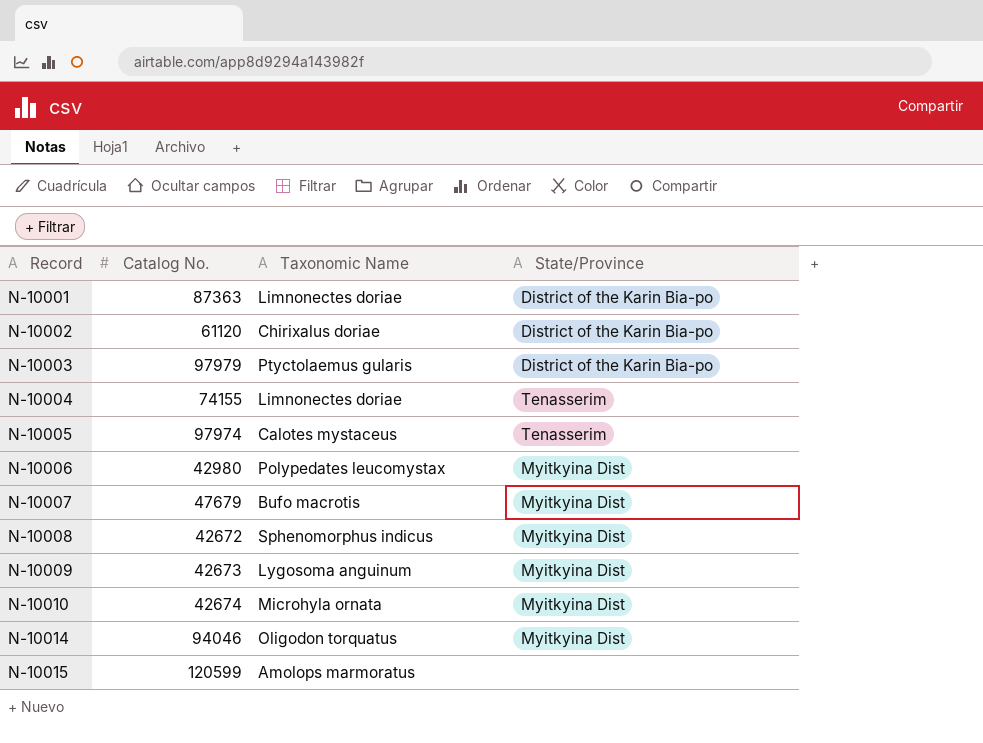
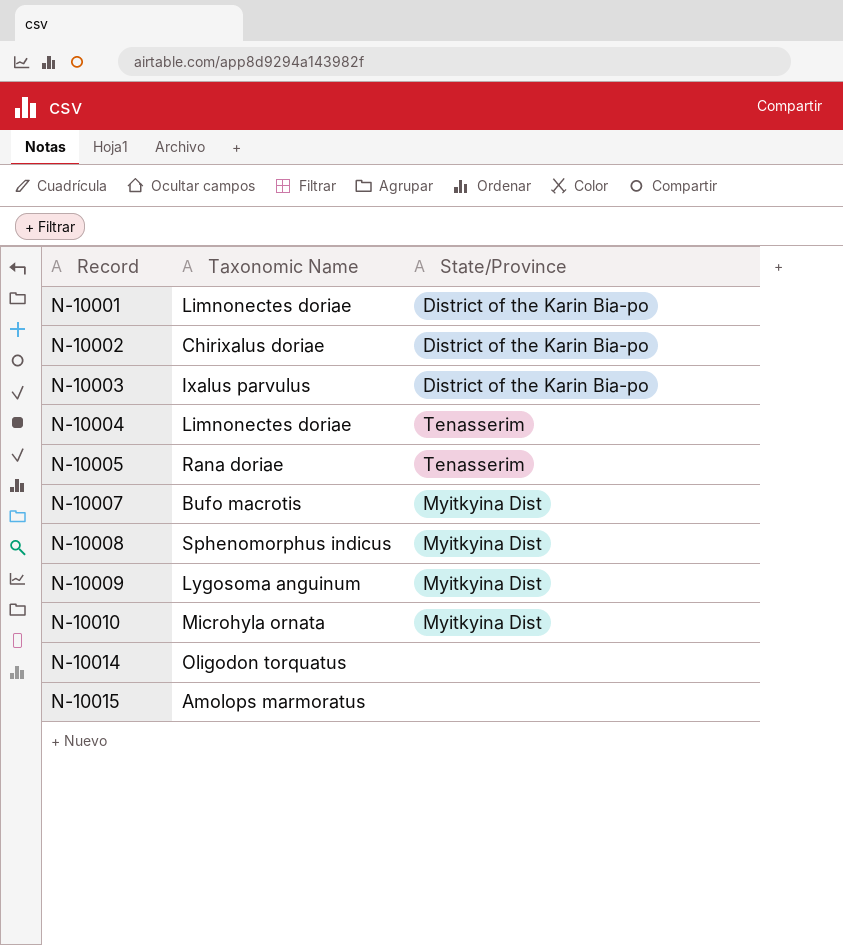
column Catalog No. | position: 2 -> none
row N-10006: 42980 | Polypedates leucomystax | Myitkyina Dist -> none
N-10003 | Taxonomic Name: Ptyctolaemus gularis -> Ixalus parvulus
N-10005 | Taxonomic Name: Calotes mystaceus -> Rana doriae
N-10014 | State/Province: Myitkyina Dist -> none

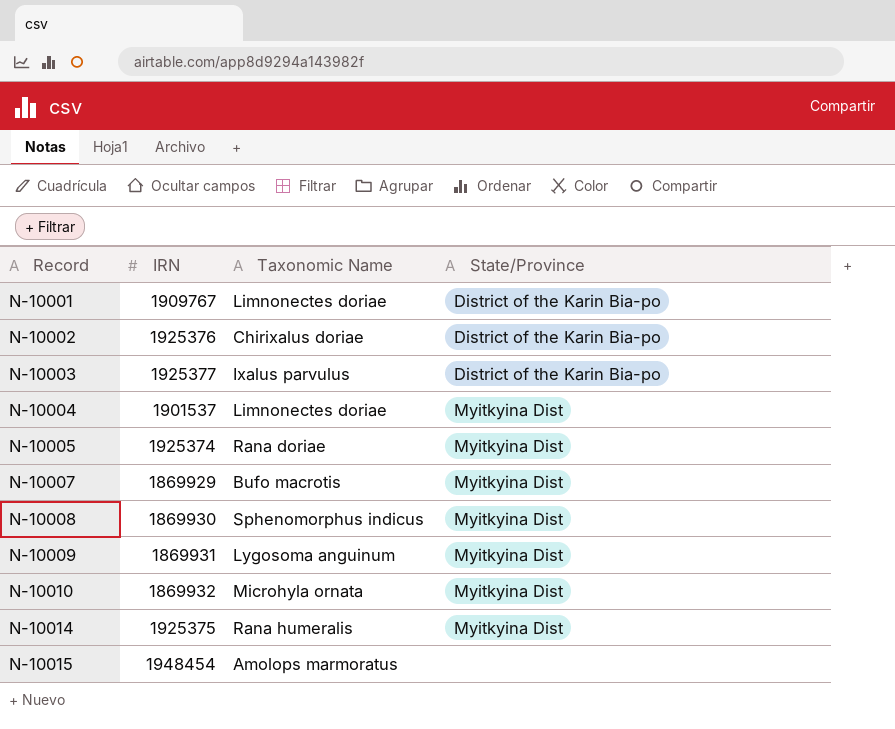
column IRN | position: none -> 2
N-10004 | State/Province: Tenasserim -> Myitkyina Dist
N-10005 | State/Province: Tenasserim -> Myitkyina Dist
N-10014 | Taxonomic Name: Oligodon torquatus -> Rana humeralis
N-10014 | State/Province: none -> Myitkyina Dist

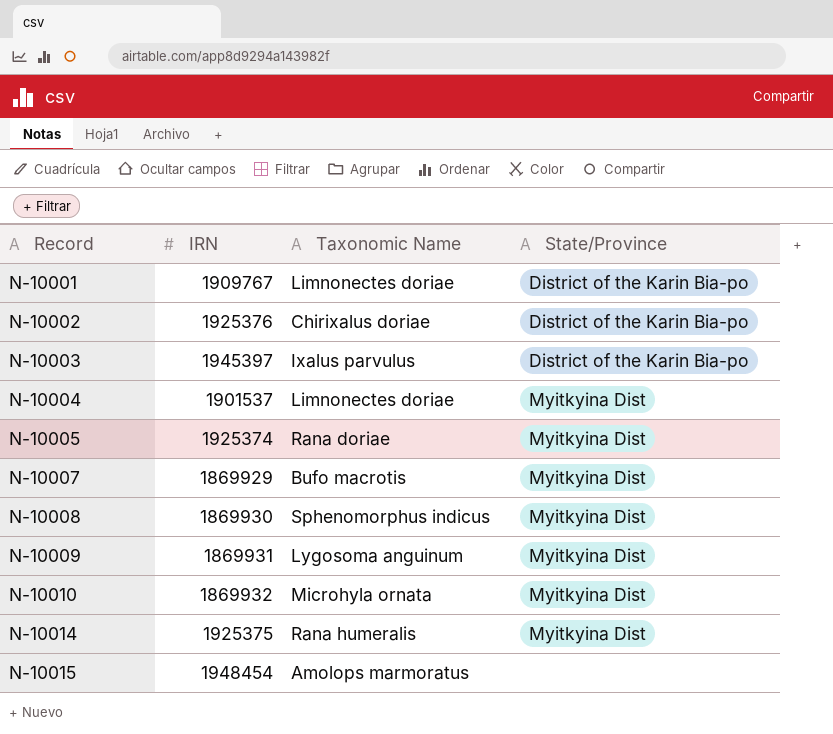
N-10003 | IRN: 1925377 -> 1945397

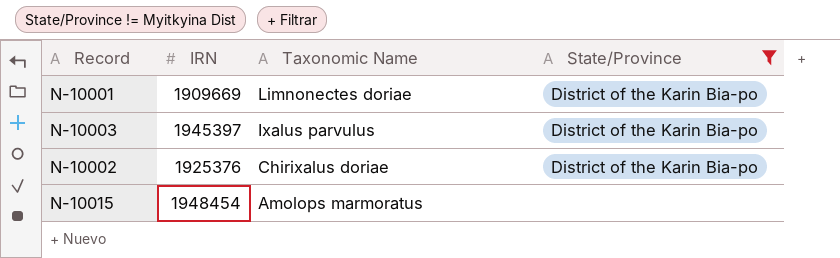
filter: none -> State/Province != Myitkyina Dist
row order: Record ascending -> Taxonomic Name descending
N-10001 | IRN: 1909767 -> 1909669

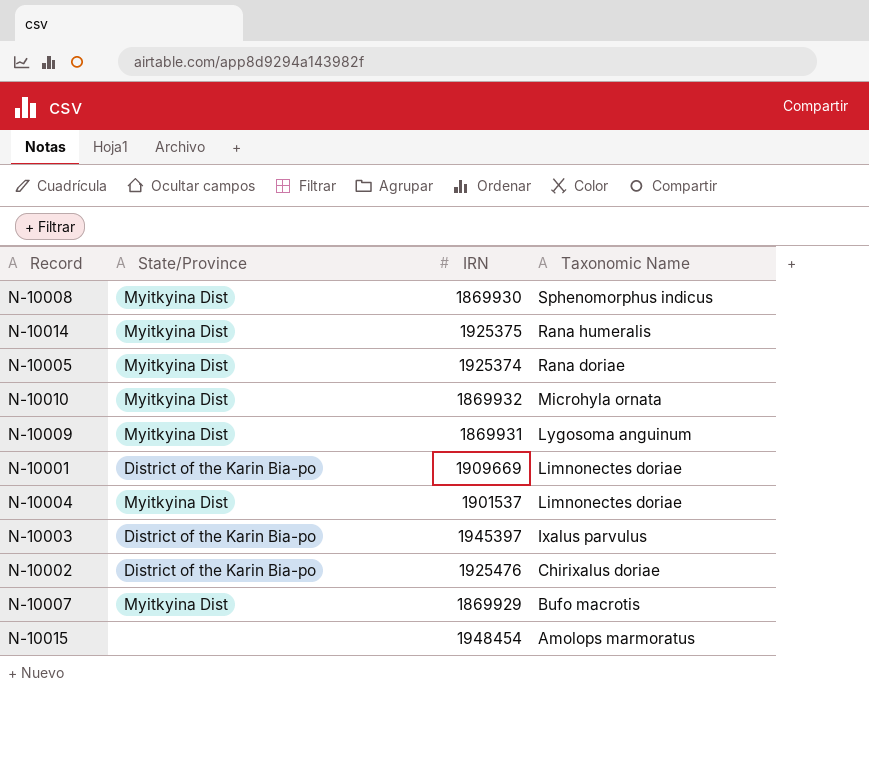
filter: State/Province != Myitkyina Dist -> none
column State/Province | position: 4 -> 2
N-10002 | IRN: 1925376 -> 1925476

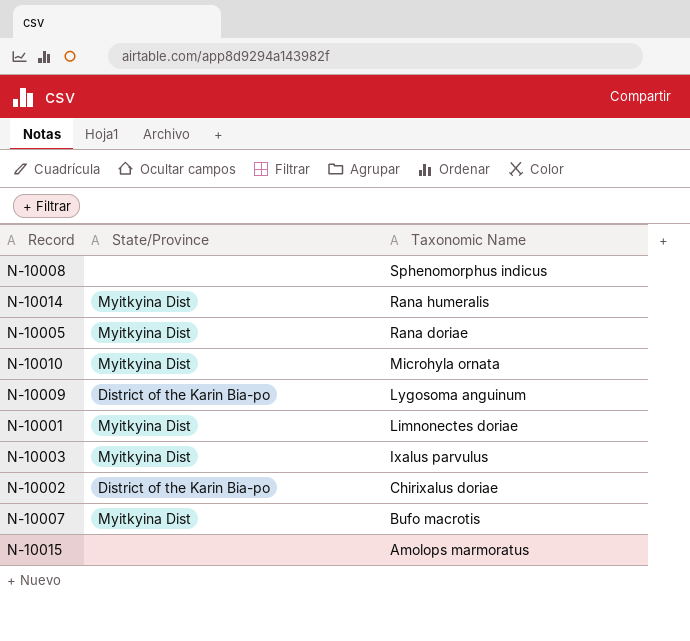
column IRN | position: 3 -> none
row N-10004: Myitkyina Dist | 1901537 | Limnonectes doriae -> none
N-10008 | State/Province: Myitkyina Dist -> none
N-10009 | State/Province: Myitkyina Dist -> District of the Karin Bia-po
N-10001 | State/Province: District of the Karin Bia-po -> Myitkyina Dist
N-10003 | State/Province: District of the Karin Bia-po -> Myitkyina Dist

